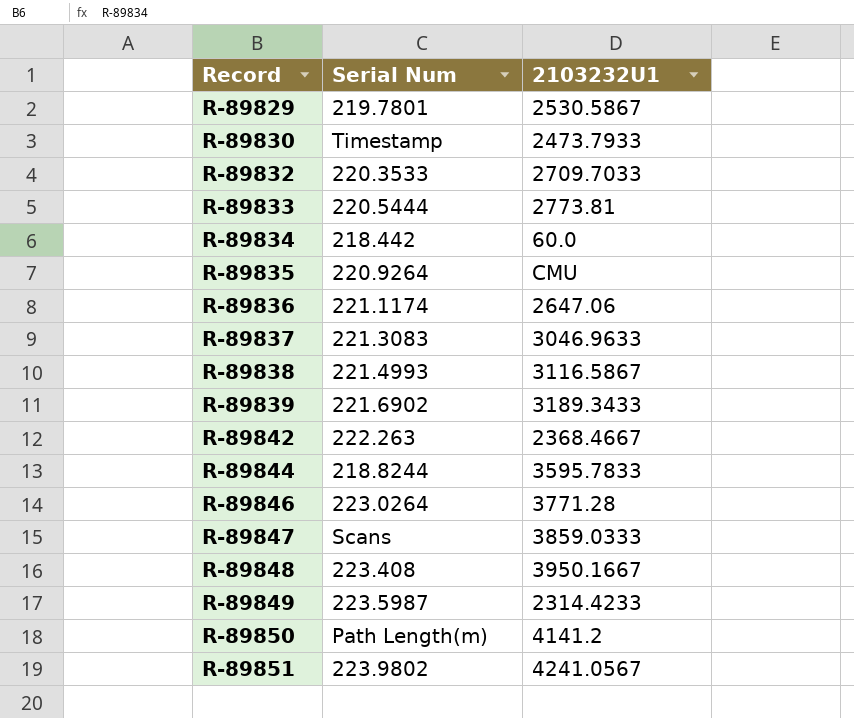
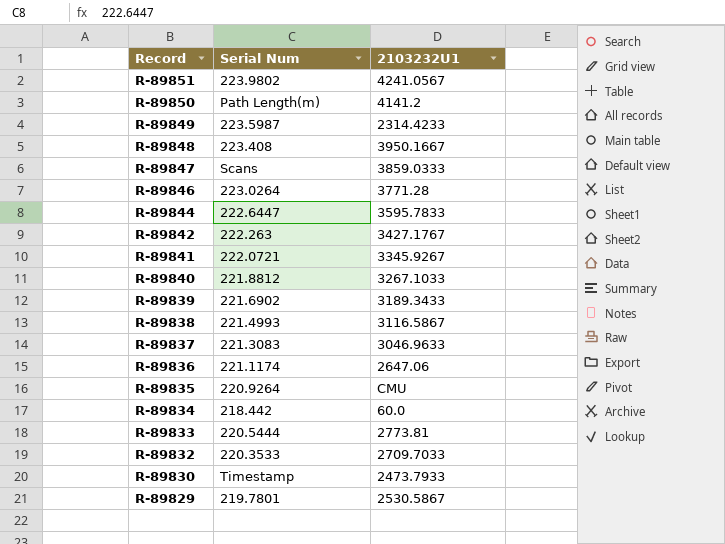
row order: Record ascending -> Record descending
R-89844 | Serial Num: 218.8244 -> 222.6447
R-89842 | 2103232U1: 2368.4667 -> 3427.1767
row R-89841: none -> 222.0721 | 3345.9267
row R-89840: none -> 221.8812 | 3267.1033

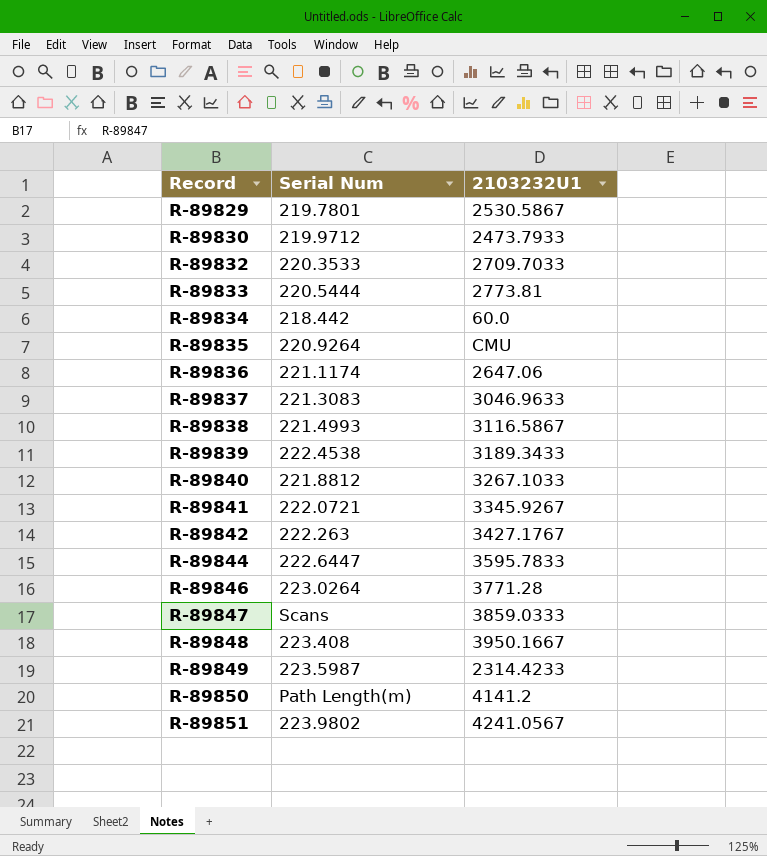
row order: Record descending -> Record ascending
R-89830 | Serial Num: Timestamp -> 219.9712
R-89839 | Serial Num: 221.6902 -> 222.4538

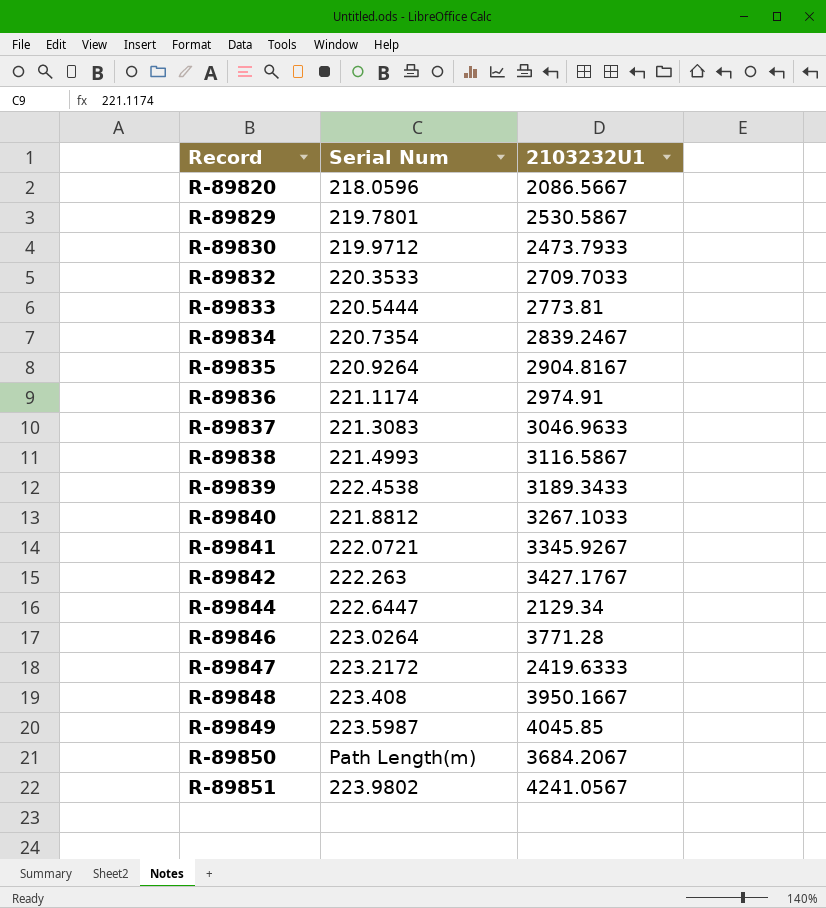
row R-89820: none -> 218.0596 | 2086.5667
R-89834 | Serial Num: 218.442 -> 220.7354
R-89834 | 2103232U1: 60.0 -> 2839.2467
R-89835 | 2103232U1: CMU -> 2904.8167
R-89836 | 2103232U1: 2647.06 -> 2974.91
R-89844 | 2103232U1: 3595.7833 -> 2129.34
R-89847 | Serial Num: Scans -> 223.2172
R-89847 | 2103232U1: 3859.0333 -> 2419.6333
R-89849 | 2103232U1: 2314.4233 -> 4045.85
R-89850 | 2103232U1: 4141.2 -> 3684.2067

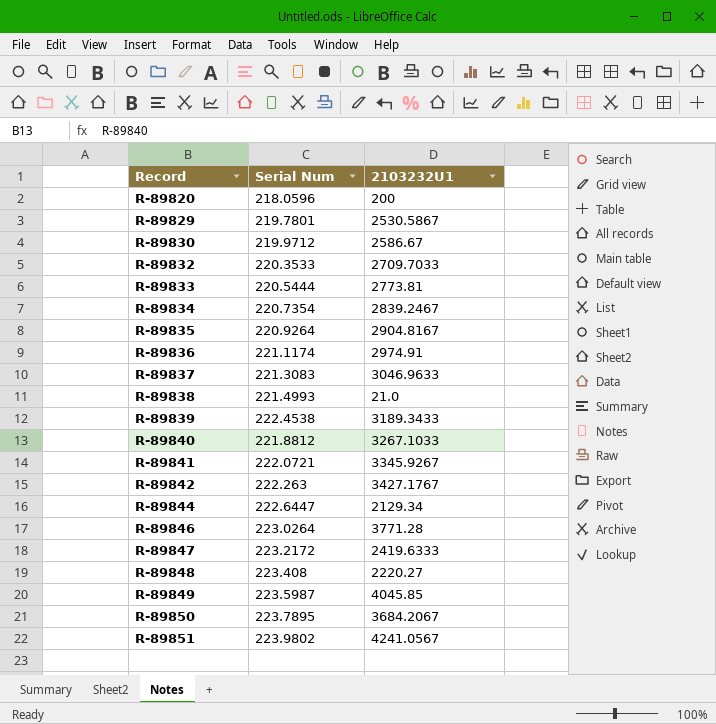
R-89820 | 2103232U1: 2086.5667 -> 200
R-89830 | 2103232U1: 2473.7933 -> 2586.67
R-89838 | 2103232U1: 3116.5867 -> 21.0
R-89848 | 2103232U1: 3950.1667 -> 2220.27
R-89850 | Serial Num: Path Length(m) -> 223.7895

